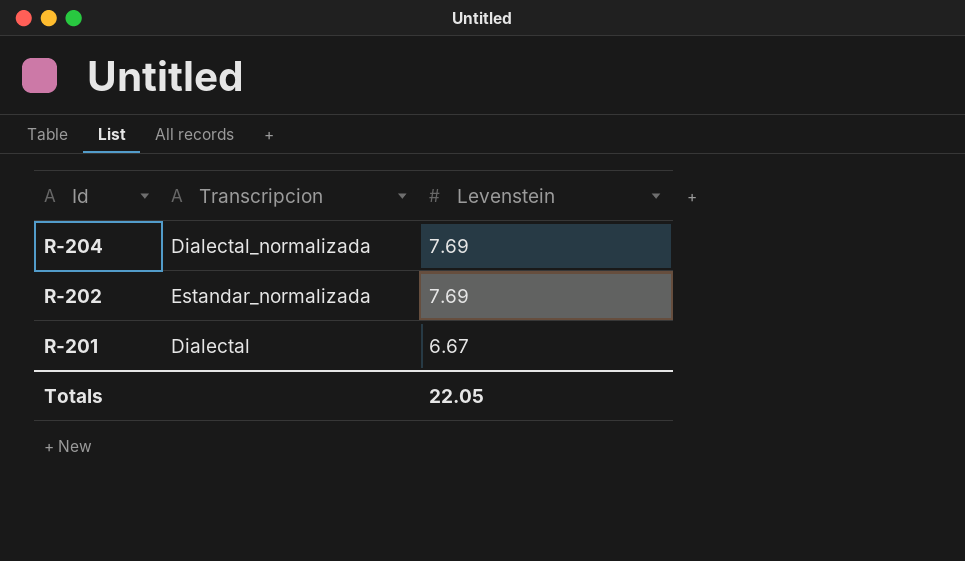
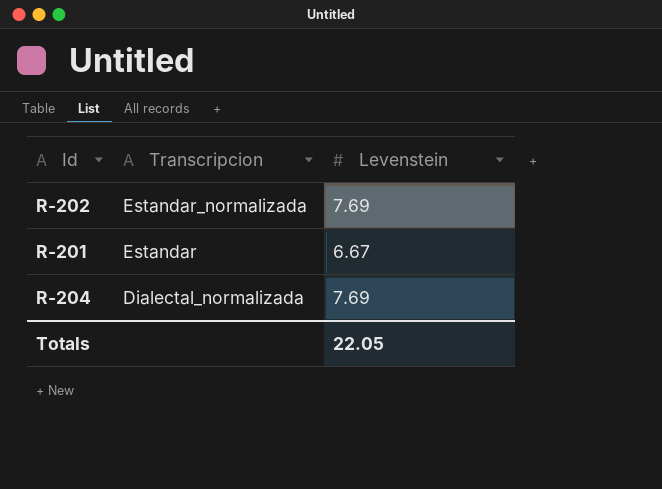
row order: Id descending -> Transcripcion descending
R-201 | Transcripcion: Dialectal -> Estandar

